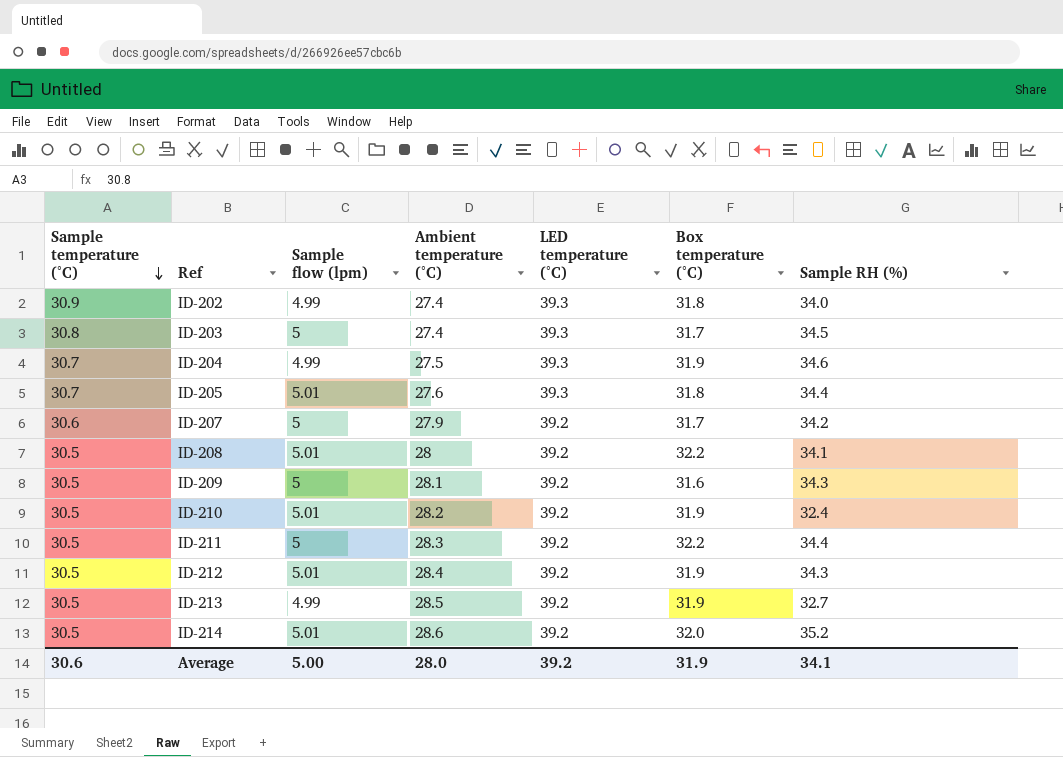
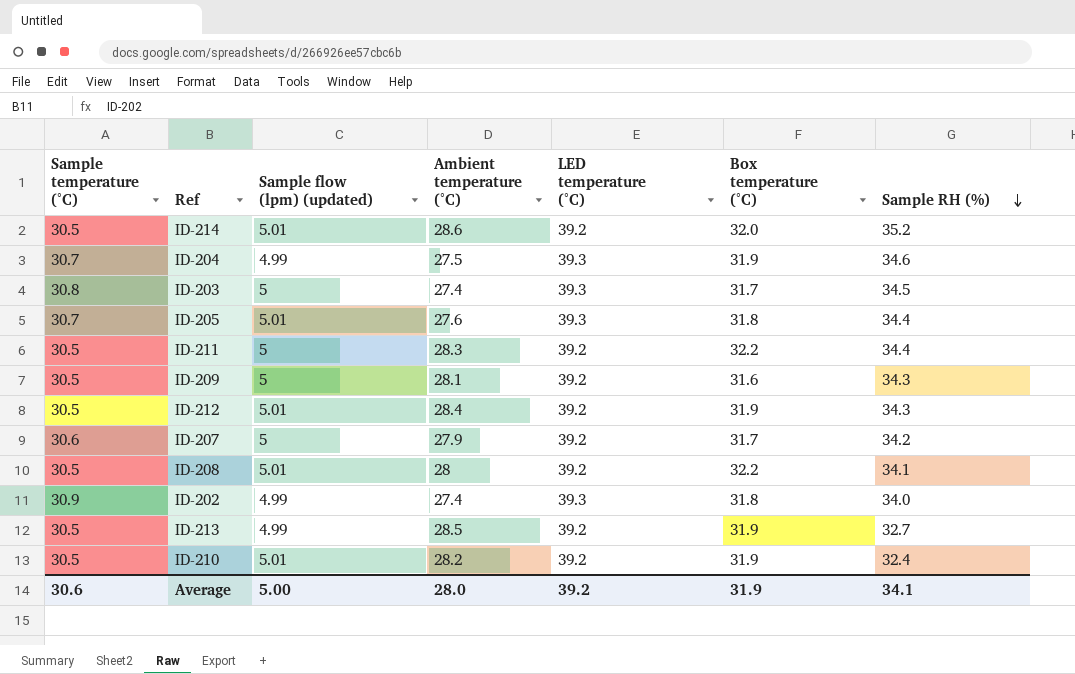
row order: Sample temperature (°C) descending -> Sample RH (%) descending
column name: Sample flow (lpm) -> Sample flow (lpm) (updated)

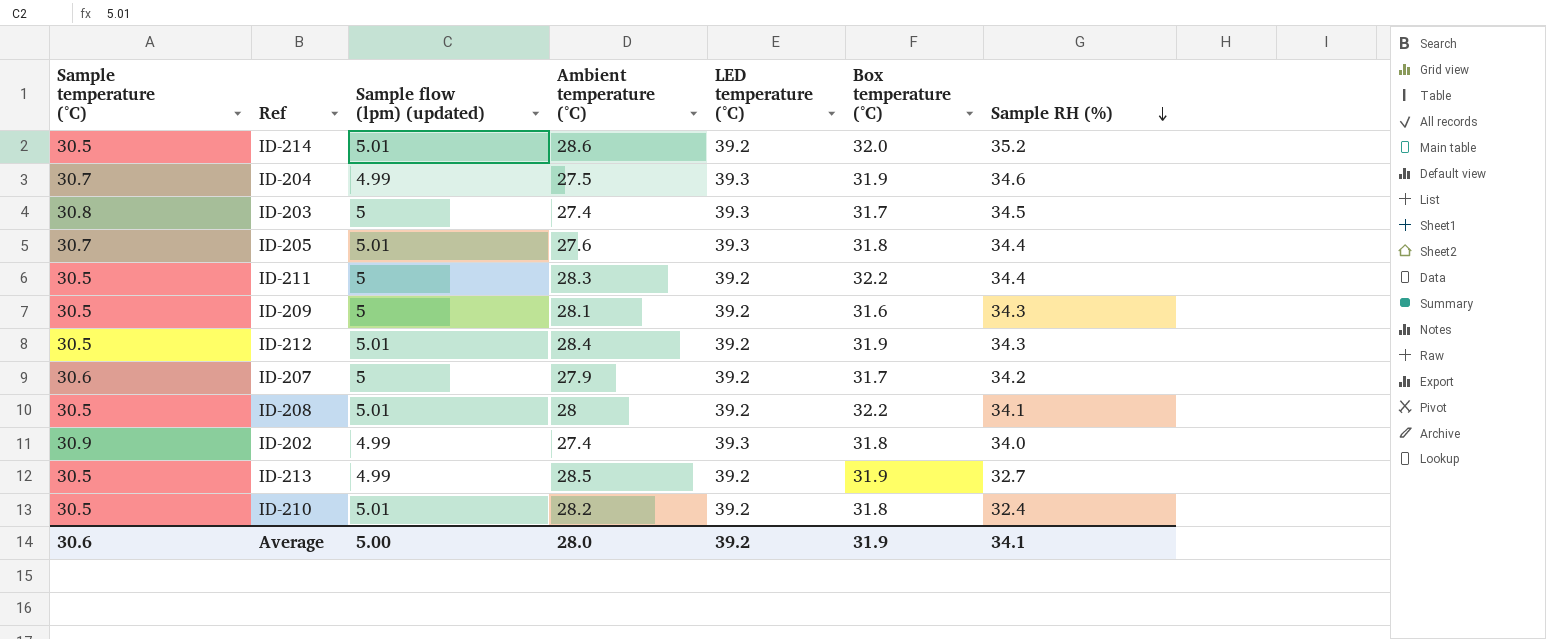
ID-210 | Box temperature (°C): 31.9 -> 31.8

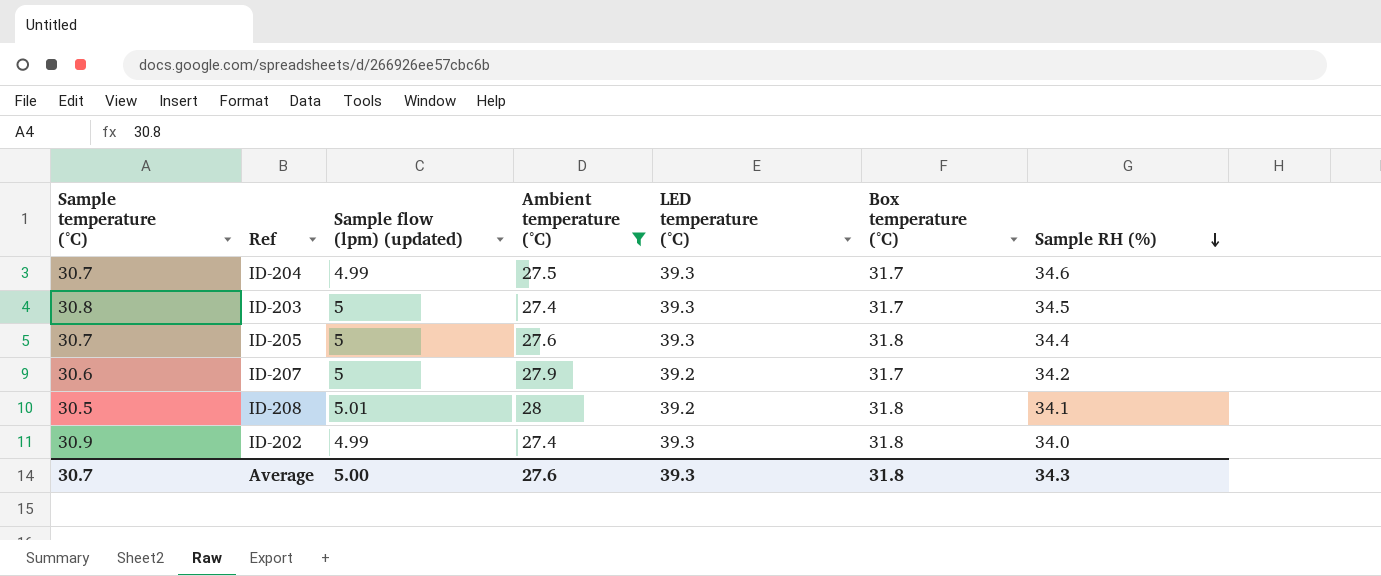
filter: none -> Ambient temperature (°C) <= 28
ID-204 | Box temperature (°C): 31.9 -> 31.7
ID-205 | Sample flow (lpm) (updated): 5.01 -> 5
ID-208 | Box temperature (°C): 32.2 -> 31.8
Average | Sample temperature (°C): 30.6 -> 30.7
Average | Ambient temperature (°C): 28.0 -> 27.6
Average | LED temperature (°C): 39.2 -> 39.3
Average | Box temperature (°C): 31.9 -> 31.8
Average | Sample RH (%): 34.1 -> 34.3

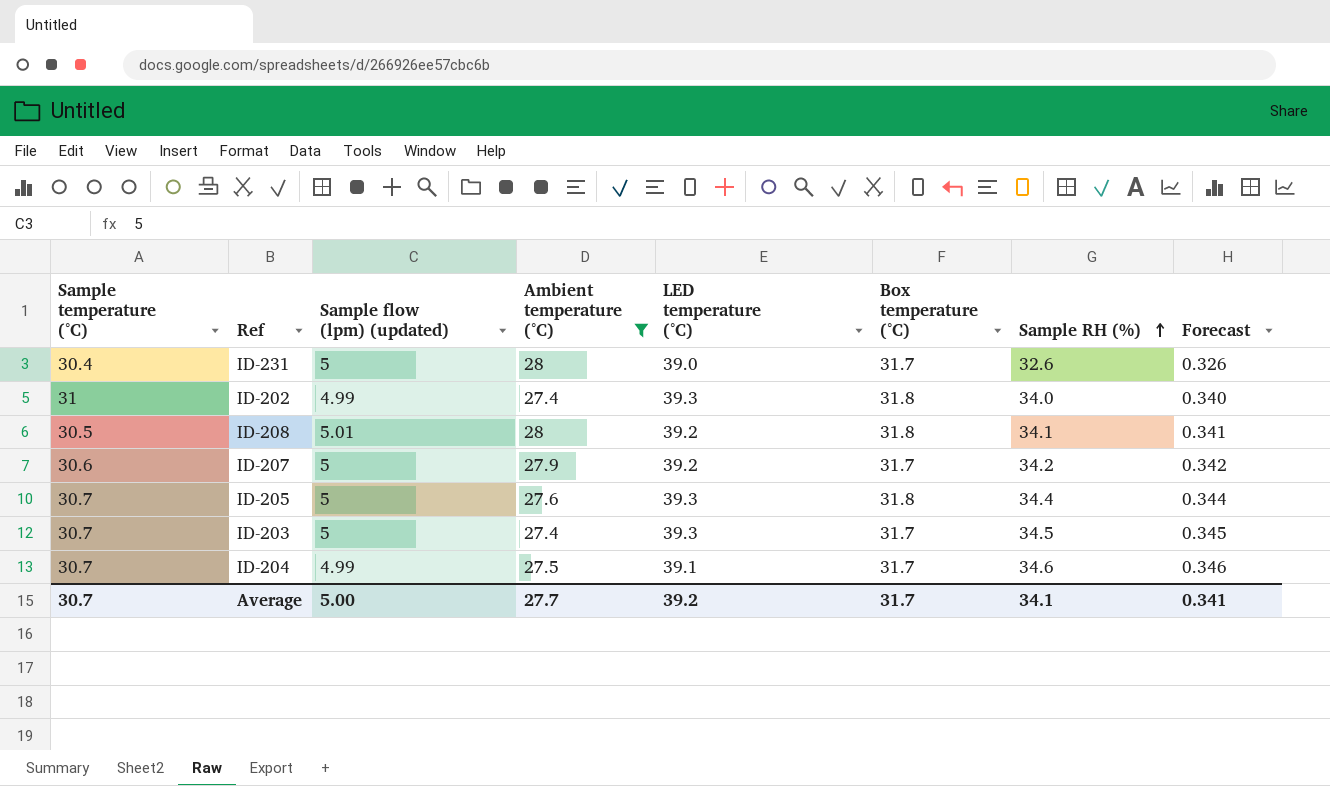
row order: Sample RH (%) descending -> Sample RH (%) ascending
column Forecast | formula: none -> [Sample RH (%)] * 0.01
row ID-231: none -> 30.4 | 5 | 28 | 39.0 | 31.7 | 32.6 | 0.326
ID-202 | Sample temperature (°C): 30.9 -> 31
ID-203 | Sample temperature (°C): 30.8 -> 30.7
ID-204 | LED temperature (°C): 39.3 -> 39.1
Average | Ambient temperature (°C): 27.6 -> 27.7
Average | LED temperature (°C): 39.3 -> 39.2
Average | Box temperature (°C): 31.8 -> 31.7
Average | Sample RH (%): 34.3 -> 34.1

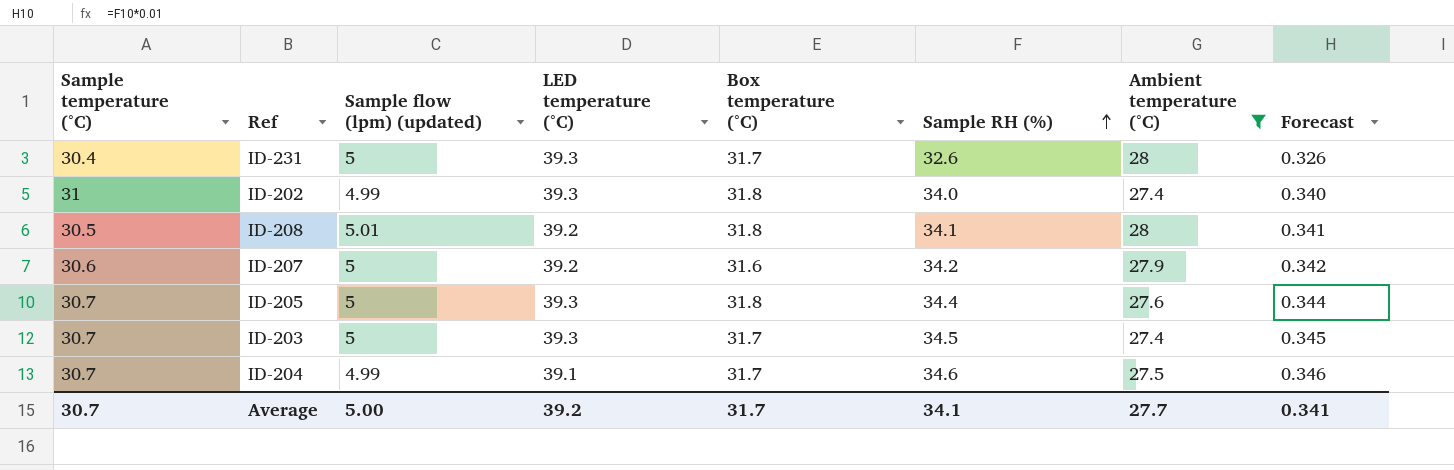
column Ambient temperature (°C) | position: 4 -> 7
ID-231 | LED temperature (°C): 39.0 -> 39.3
ID-207 | Box temperature (°C): 31.7 -> 31.6

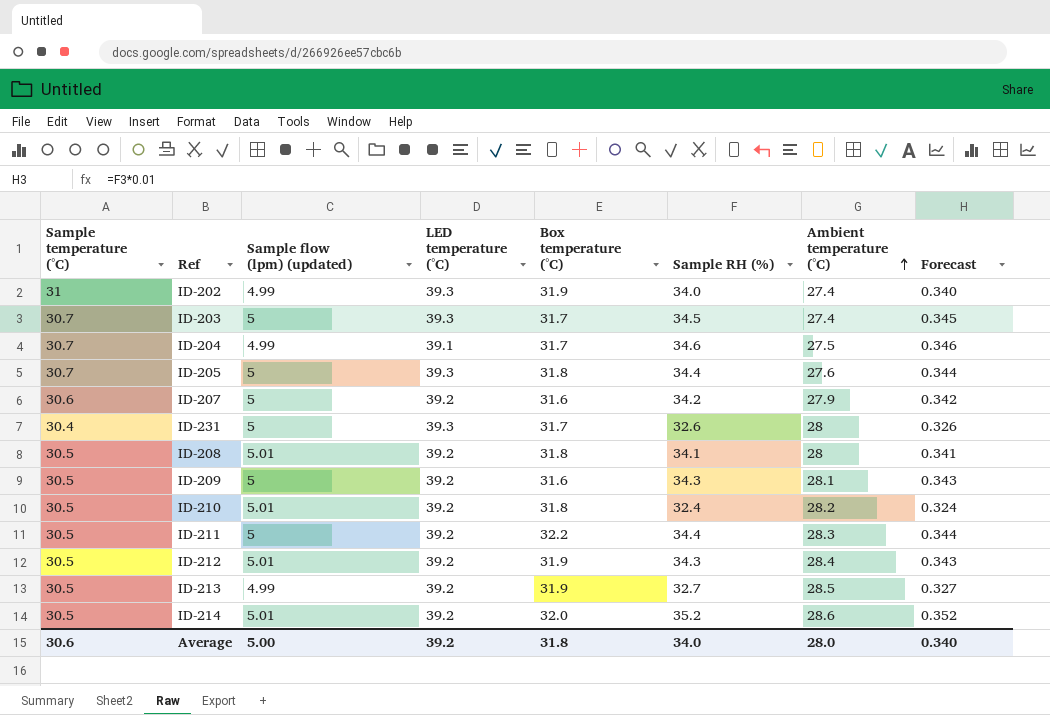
filter: Ambient temperature (°C) <= 28 -> none
row order: Sample RH (%) ascending -> Ambient temperature (°C) ascending
ID-202 | Box temperature (°C): 31.8 -> 31.9
Average | Sample temperature (°C): 30.7 -> 30.6
Average | Box temperature (°C): 31.7 -> 31.8
Average | Sample RH (%): 34.1 -> 34.0
Average | Ambient temperature (°C): 27.7 -> 28.0
Average | Forecast: 0.341 -> 0.340

